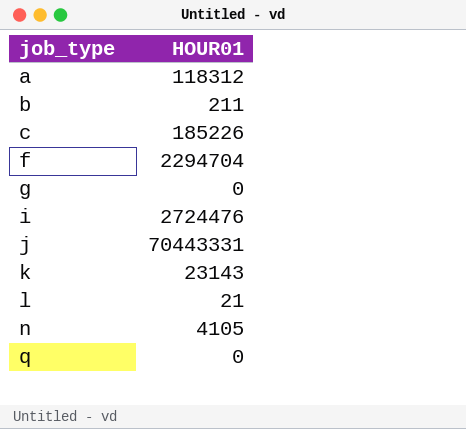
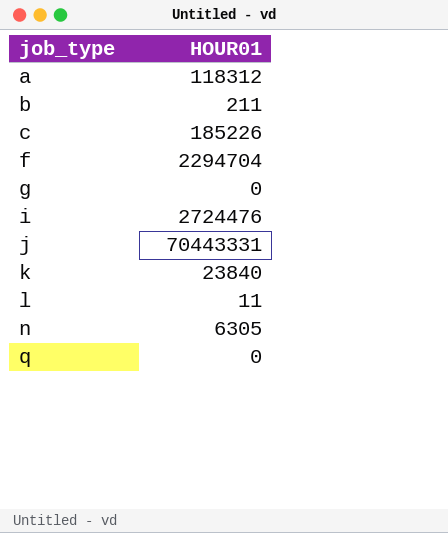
k | HOUR01: 23143 -> 23840
l | HOUR01: 21 -> 11
n | HOUR01: 4105 -> 6305

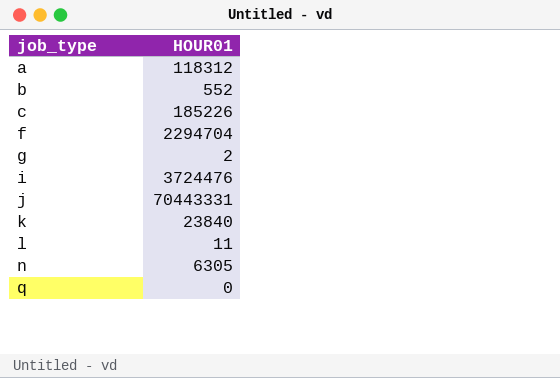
b | HOUR01: 211 -> 552
g | HOUR01: 0 -> 2
i | HOUR01: 2724476 -> 3724476

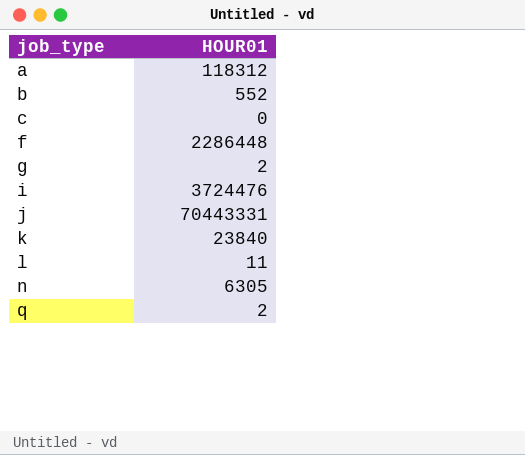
c | HOUR01: 185226 -> 0
f | HOUR01: 2294704 -> 2286448
q | HOUR01: 0 -> 2

